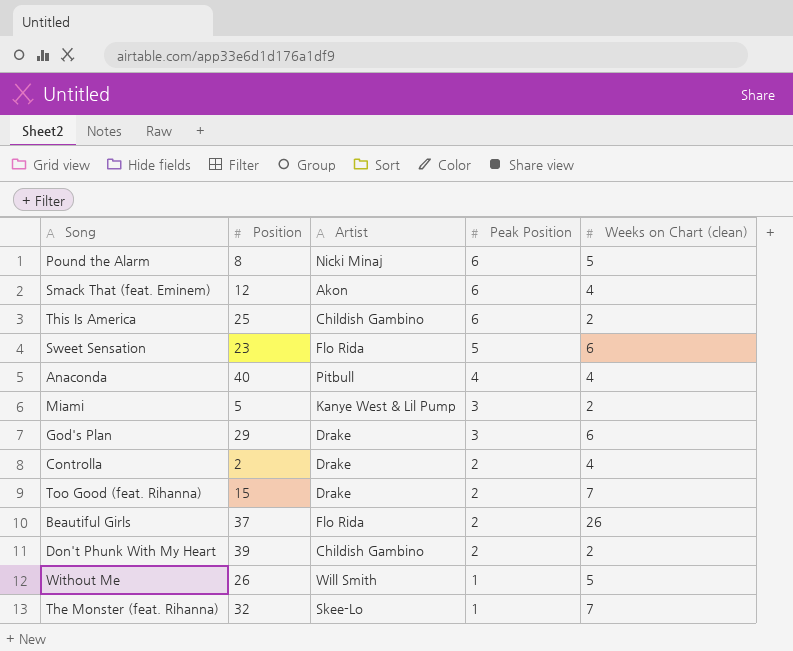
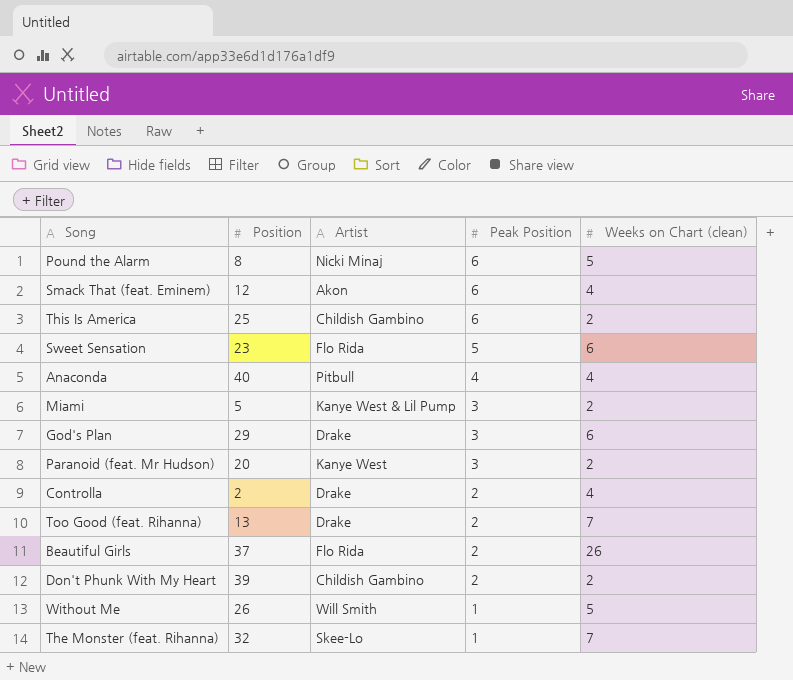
row Paranoid (feat. Mr Hudson): none -> 20 | Kanye West | 3 | 2
Too Good (feat. Rihanna) | Position: 15 -> 13

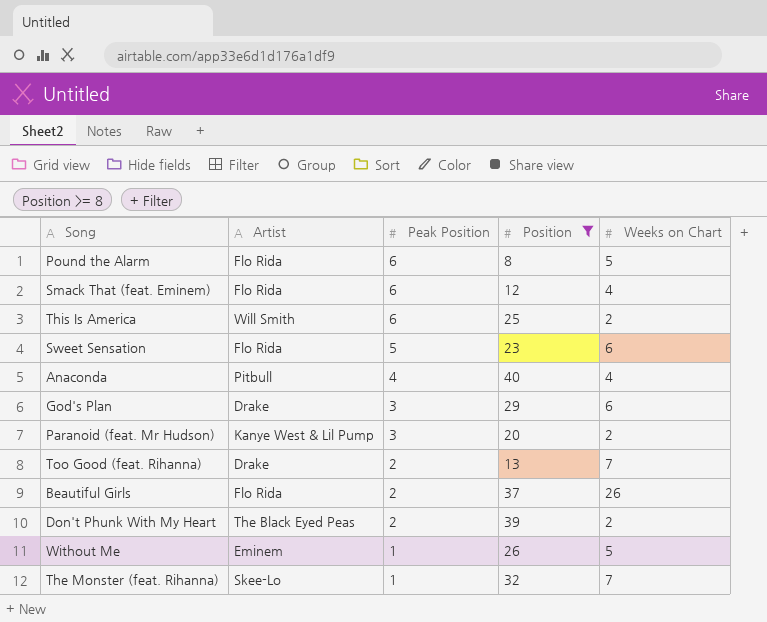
filter: none -> Position >= 8
column Position | position: 2 -> 4
column name: Weeks on Chart (clean) -> Weeks on Chart
Pound the Alarm | Artist: Nicki Minaj -> Flo Rida
Smack That (feat. Eminem) | Artist: Akon -> Flo Rida
This Is America | Artist: Childish Gambino -> Will Smith
Paranoid (feat. Mr Hudson) | Artist: Kanye West -> Kanye West & Lil Pump
Don't Phunk With My Heart | Artist: Childish Gambino -> The Black Eyed Peas
Without Me | Artist: Will Smith -> Eminem

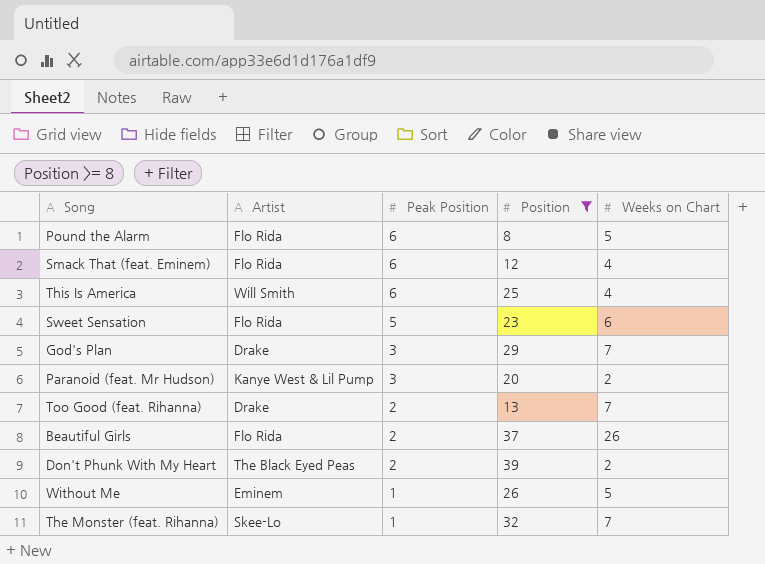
row Anaconda: Pitbull | 4 | 40 | 4 -> none
This Is America | Weeks on Chart: 2 -> 4
God's Plan | Weeks on Chart: 6 -> 7

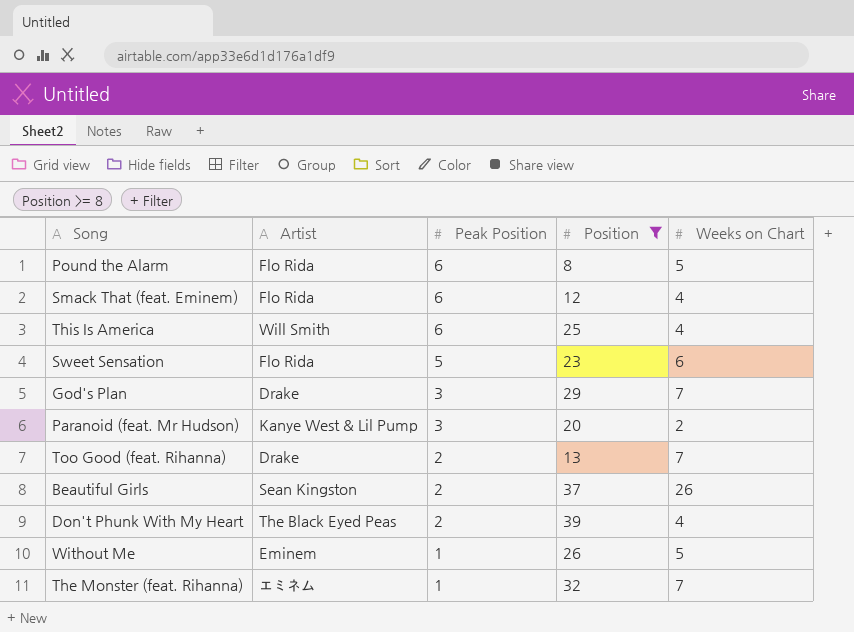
Beautiful Girls | Artist: Flo Rida -> Sean Kingston
Don't Phunk With My Heart | Weeks on Chart: 2 -> 4
The Monster (feat. Rihanna) | Artist: Skee-Lo -> エミネム

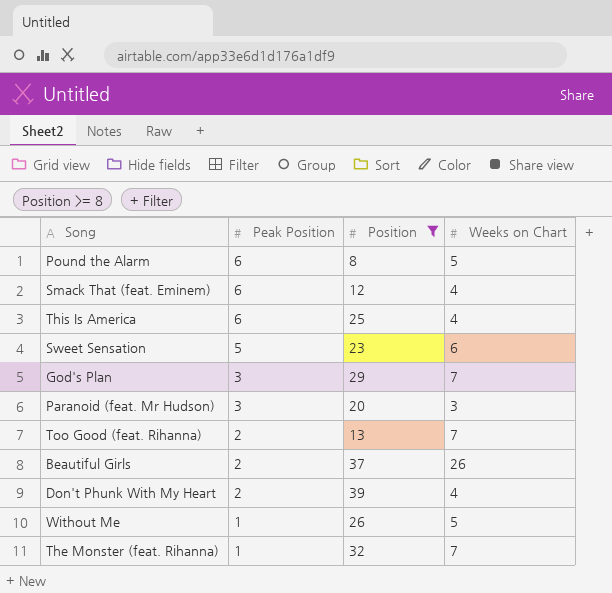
column Artist | position: 2 -> none
Paranoid (feat. Mr Hudson) | Weeks on Chart: 2 -> 3

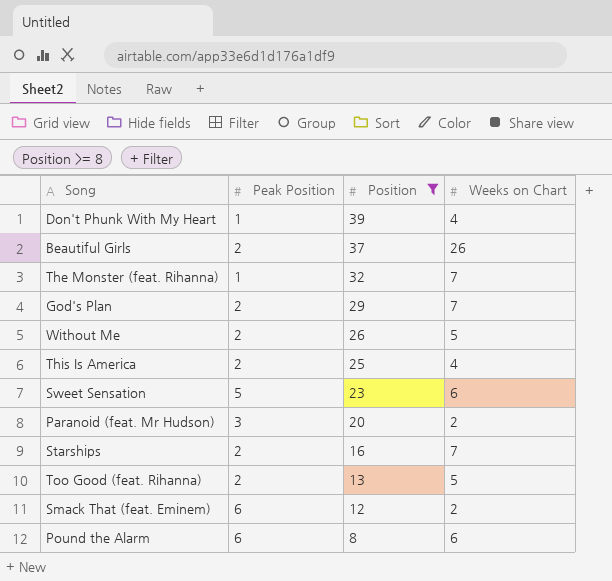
row order: Peak Position descending -> Position descending
Don't Phunk With My Heart | Peak Position: 2 -> 1
God's Plan | Peak Position: 3 -> 2
Without Me | Peak Position: 1 -> 2
This Is America | Peak Position: 6 -> 2
Paranoid (feat. Mr Hudson) | Weeks on Chart: 3 -> 2
row Starships: none -> 2 | 16 | 7
Too Good (feat. Rihanna) | Weeks on Chart: 7 -> 5
Smack That (feat. Eminem) | Weeks on Chart: 4 -> 2
Pound the Alarm | Weeks on Chart: 5 -> 6

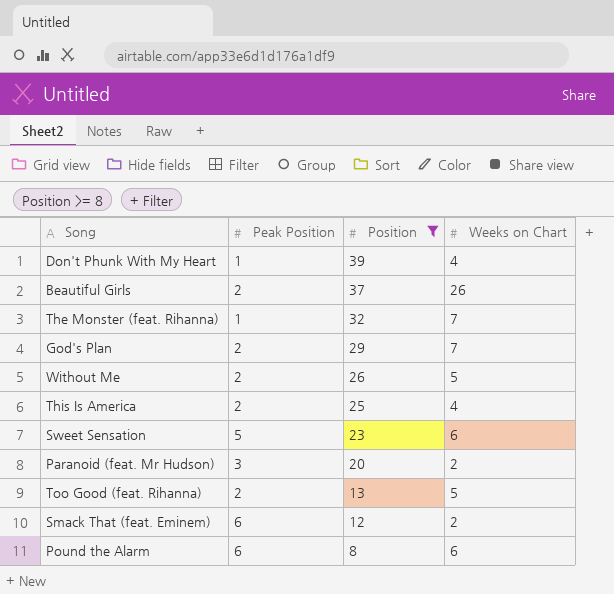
row Starships: 2 | 16 | 7 -> none

